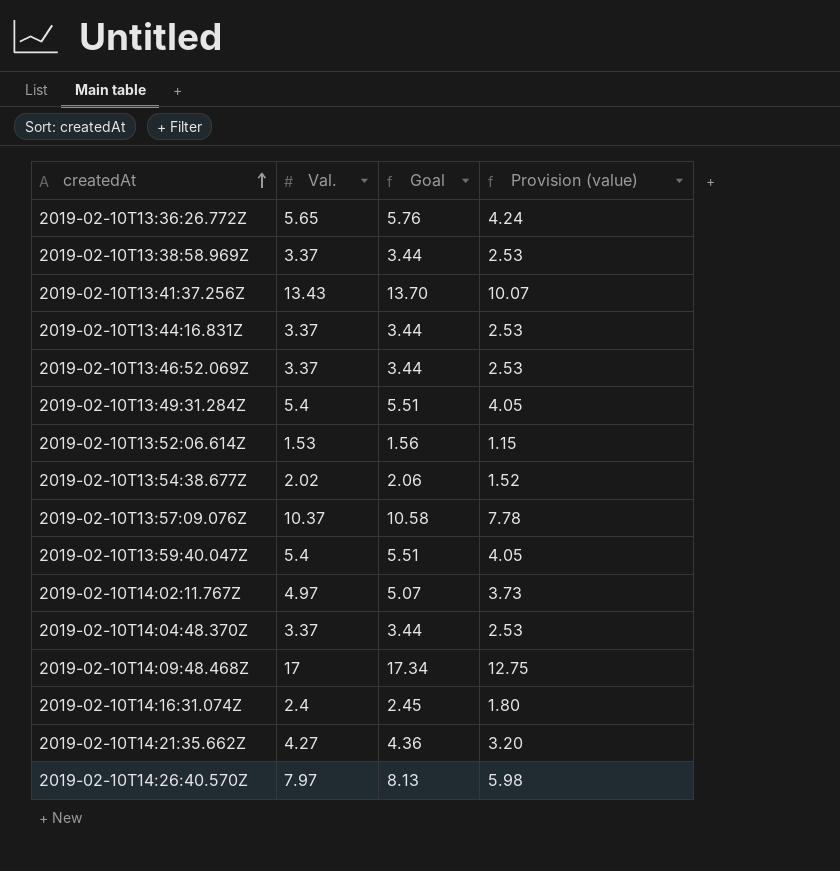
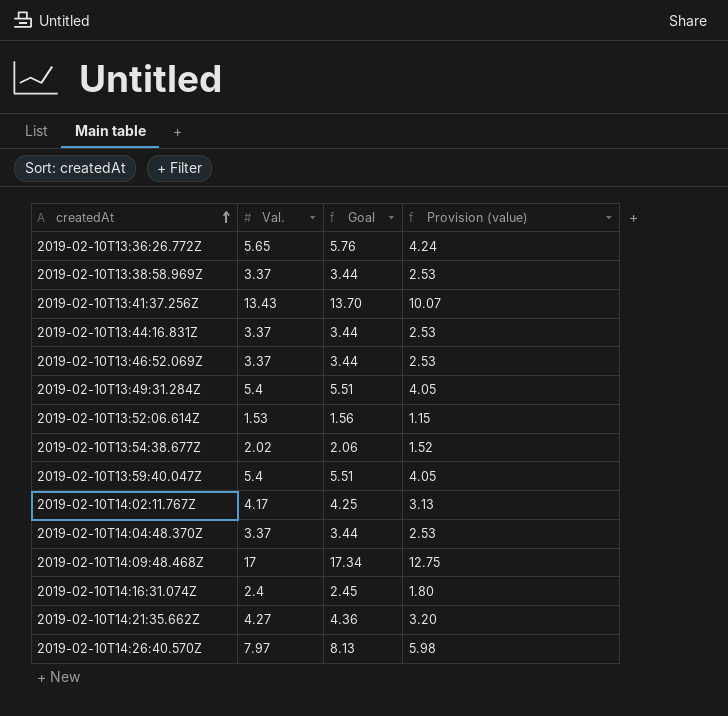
row 2019-02-10T13:57:09.076Z: 10.37 | 10.58 | 7.78 -> none
2019-02-10T14:02:11.767Z | Val.: 4.97 -> 4.17
2019-02-10T14:02:11.767Z | Goal: 5.07 -> 4.25
2019-02-10T14:02:11.767Z | Provision (value): 3.73 -> 3.13

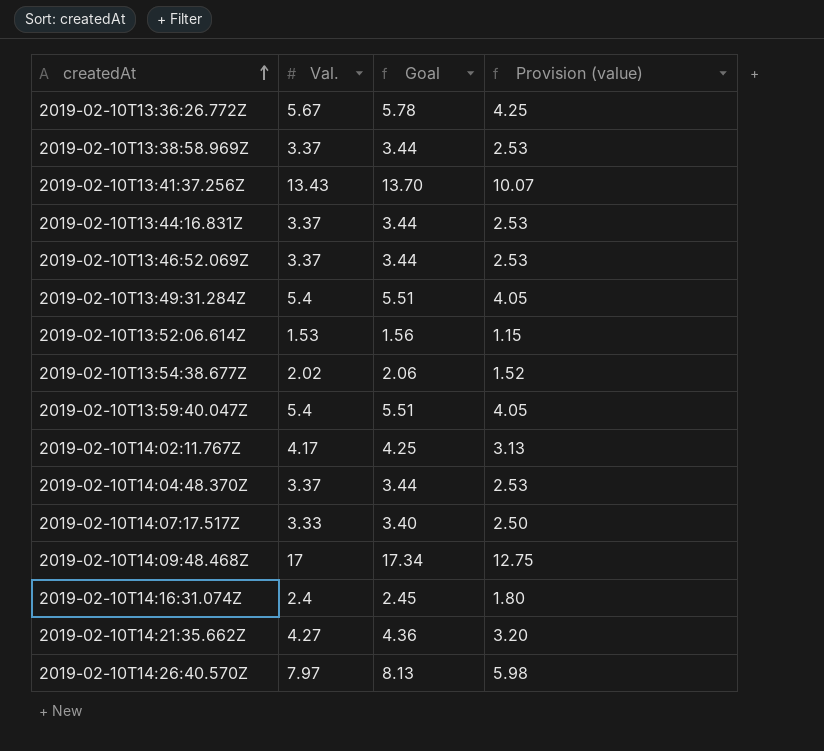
2019-02-10T13:36:26.772Z | Val.: 5.65 -> 5.67
2019-02-10T13:36:26.772Z | Goal: 5.76 -> 5.78
2019-02-10T13:36:26.772Z | Provision (value): 4.24 -> 4.25
row 2019-02-10T14:07:17.517Z: none -> 3.33 | 3.40 | 2.50

